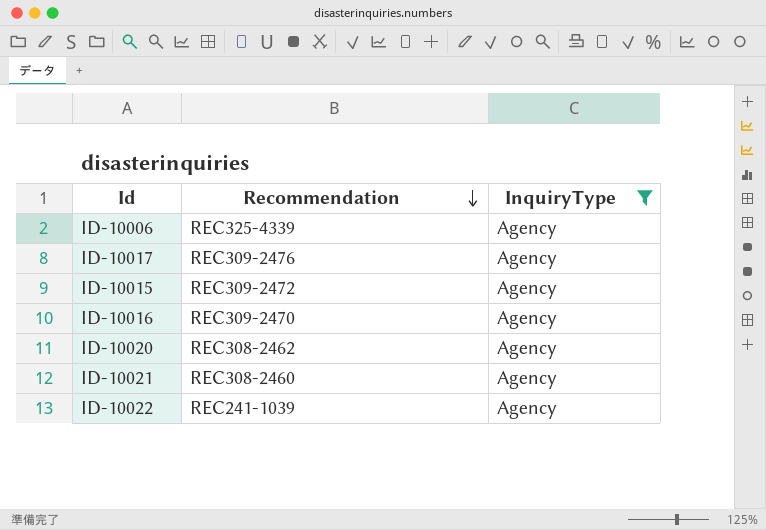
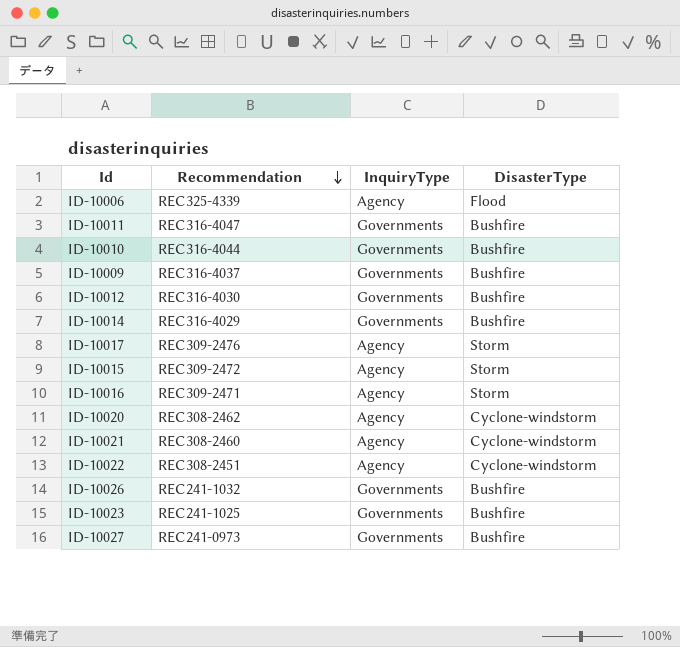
filter: InquiryType = Agency -> none
column DisasterType | position: none -> 4
ID-10016 | Recommendation: REC309-2470 -> REC309-2471
ID-10022 | Recommendation: REC241-1039 -> REC308-2451

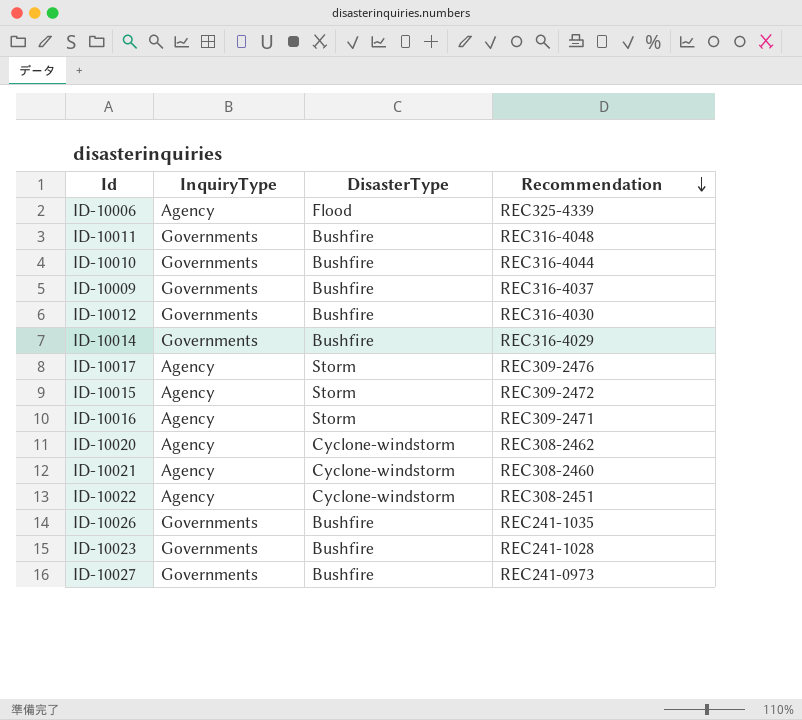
column Recommendation | position: 2 -> 4
ID-10011 | Recommendation: REC316-4047 -> REC316-4048
ID-10026 | Recommendation: REC241-1032 -> REC241-1035
ID-10023 | Recommendation: REC241-1025 -> REC241-1028

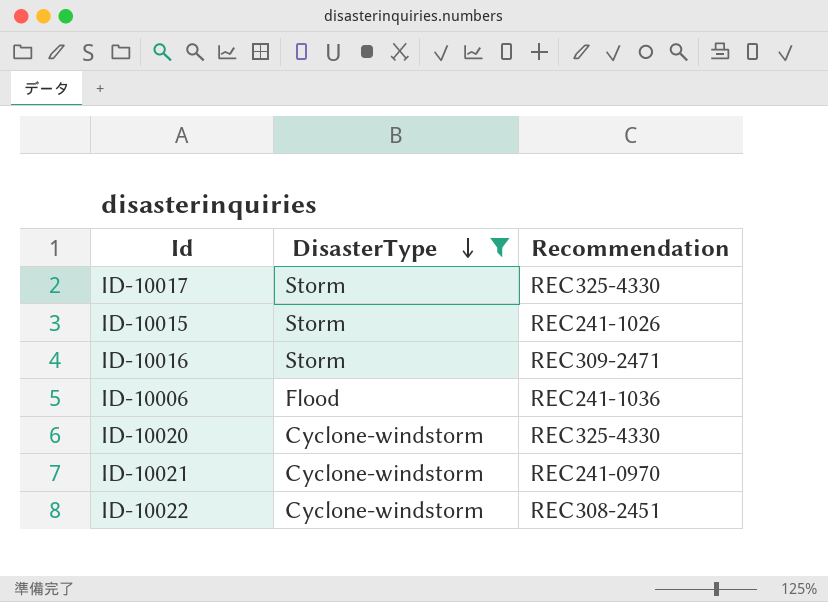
filter: none -> DisasterType != Bushfire
row order: Recommendation descending -> DisasterType descending
column InquiryType | position: 2 -> none
ID-10017 | Recommendation: REC309-2476 -> REC325-4330
ID-10015 | Recommendation: REC309-2472 -> REC241-1026
ID-10006 | Recommendation: REC325-4339 -> REC241-1036
ID-10020 | Recommendation: REC308-2462 -> REC325-4330
ID-10021 | Recommendation: REC308-2460 -> REC241-0970

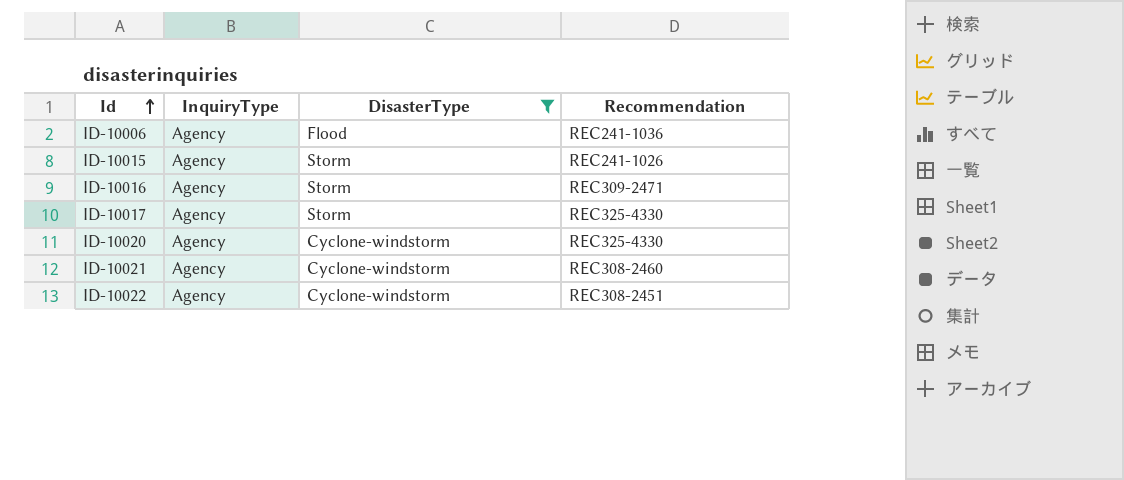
row order: DisasterType descending -> Id ascending
column InquiryType | position: none -> 2
ID-10021 | Recommendation: REC241-0970 -> REC308-2460

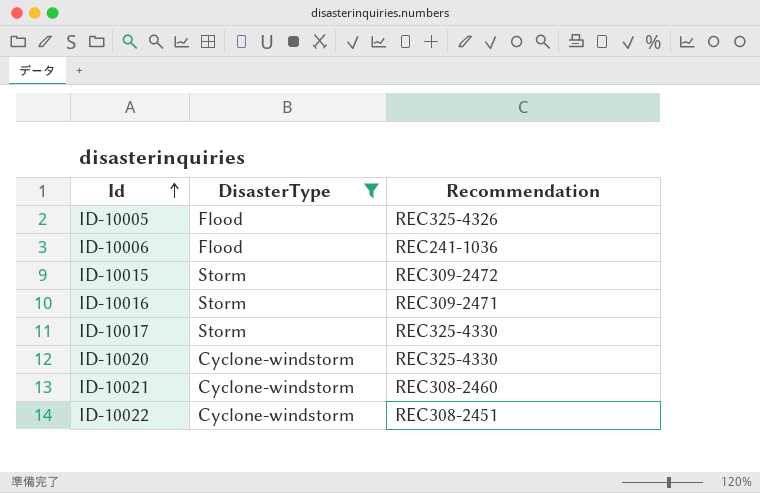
column InquiryType | position: 2 -> none
row ID-10005: none -> Flood | REC325-4326
ID-10015 | Recommendation: REC241-1026 -> REC309-2472

